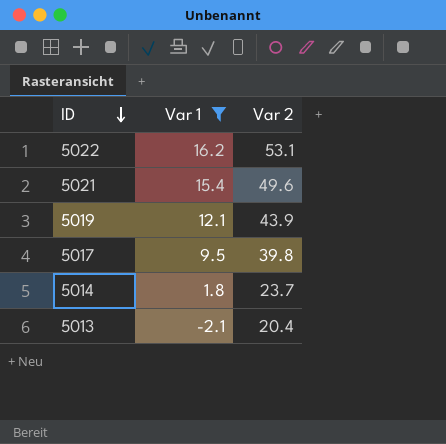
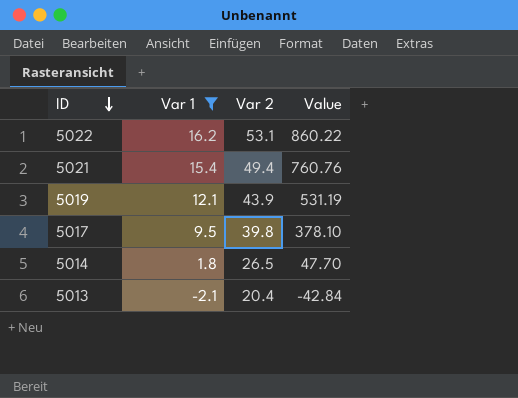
column Value | formula: none -> [Var 1] * [Var 2]
5021 | Var 2: 49.6 -> 49.4
5014 | Var 2: 23.7 -> 26.5

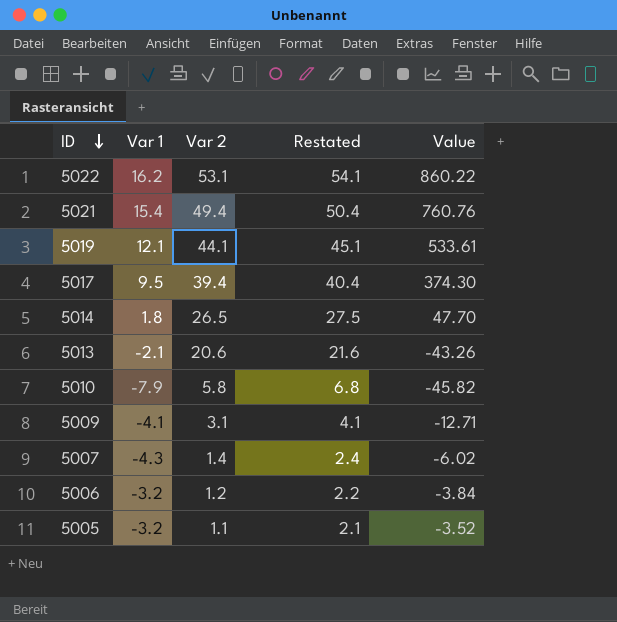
filter: Var 1 >= -2.1 -> none
column Restated | formula: none -> [Var 2] + 1
5019 | Var 2: 43.9 -> 44.1
5019 | Value: 531.19 -> 533.61
5017 | Var 2: 39.8 -> 39.4
5017 | Value: 378.10 -> 374.30
5013 | Var 2: 20.4 -> 20.6
5013 | Value: -42.84 -> -43.26

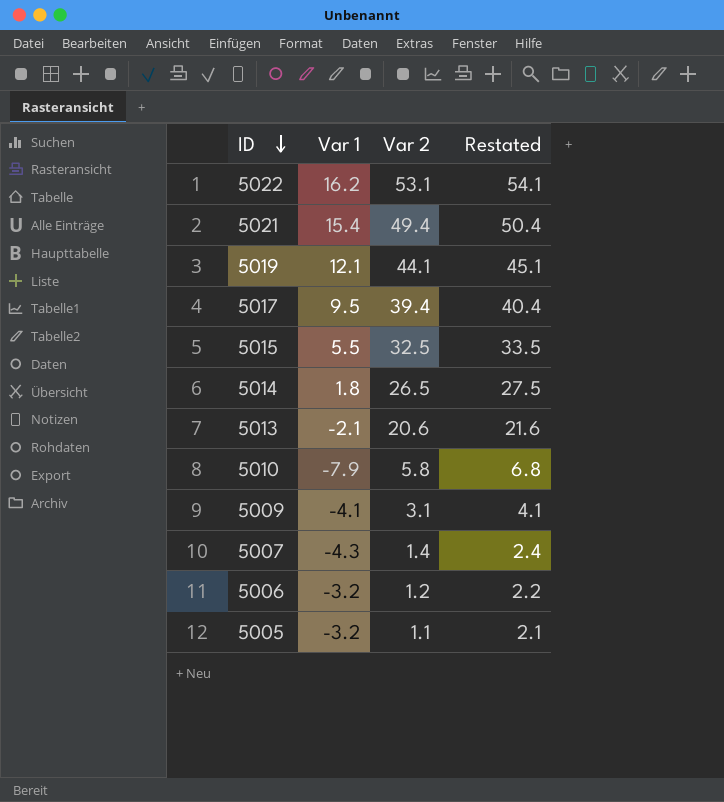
column Value | formula: [Var 1] * [Var 2] -> none
row 5015: none -> 5.5 | 32.5 | 33.5

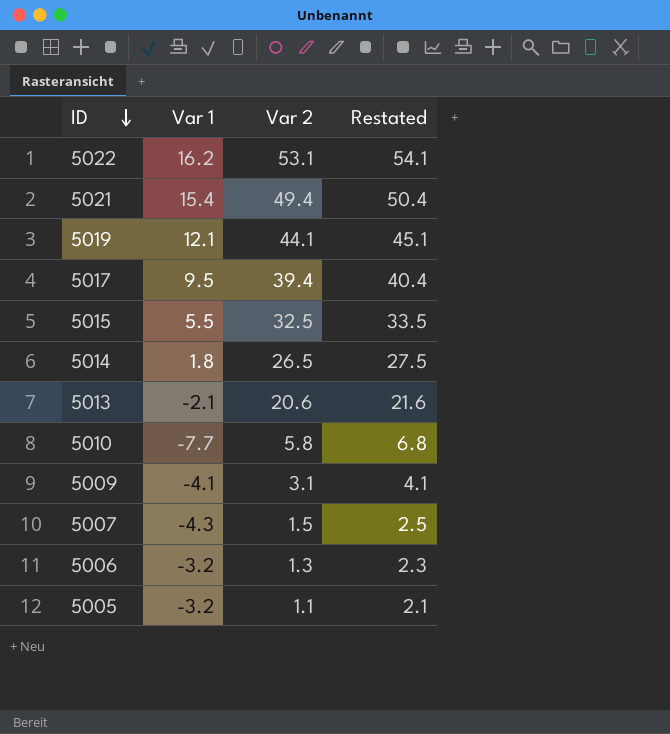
5010 | Var 1: -7.9 -> -7.7
5007 | Var 2: 1.4 -> 1.5
5007 | Restated: 2.4 -> 2.5
5006 | Var 2: 1.2 -> 1.3
5006 | Restated: 2.2 -> 2.3

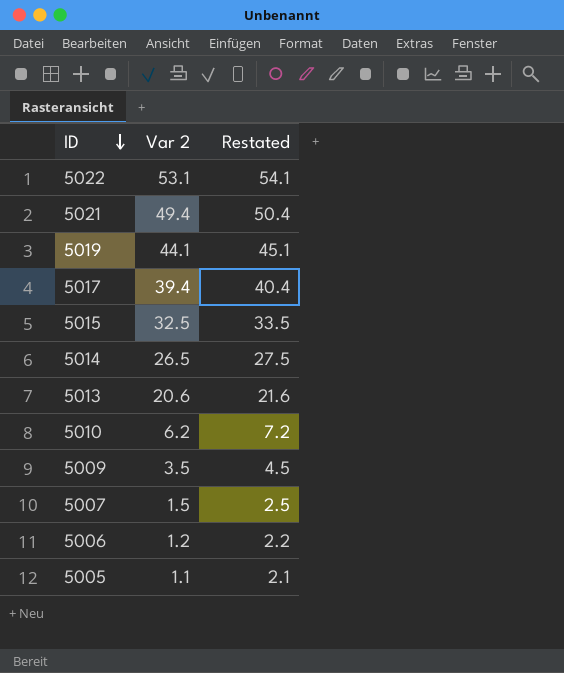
column Var 1 | position: 2 -> none
5010 | Var 2: 5.8 -> 6.2
5010 | Restated: 6.8 -> 7.2
5009 | Var 2: 3.1 -> 3.5
5009 | Restated: 4.1 -> 4.5
5006 | Var 2: 1.3 -> 1.2
5006 | Restated: 2.3 -> 2.2

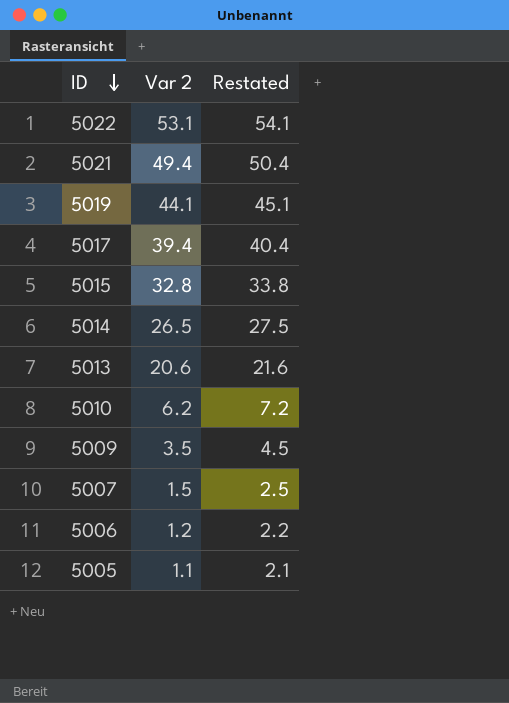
5015 | Var 2: 32.5 -> 32.8
5015 | Restated: 33.5 -> 33.8

